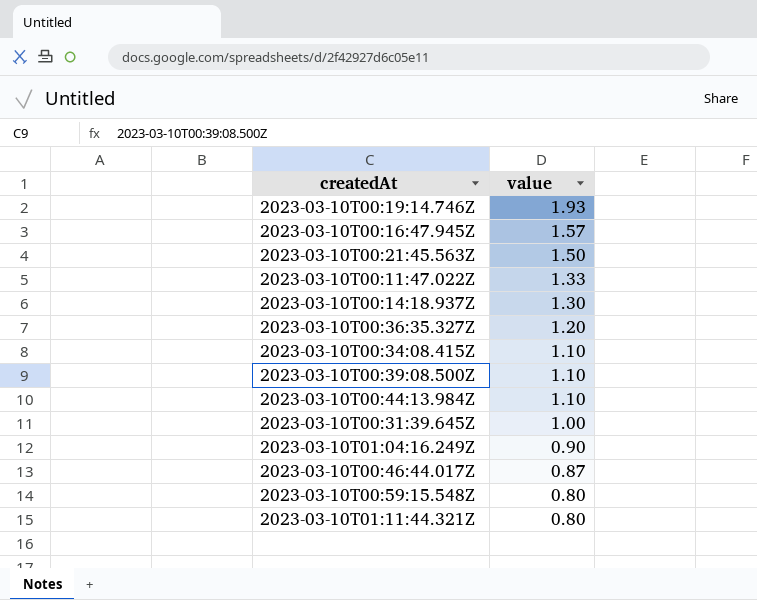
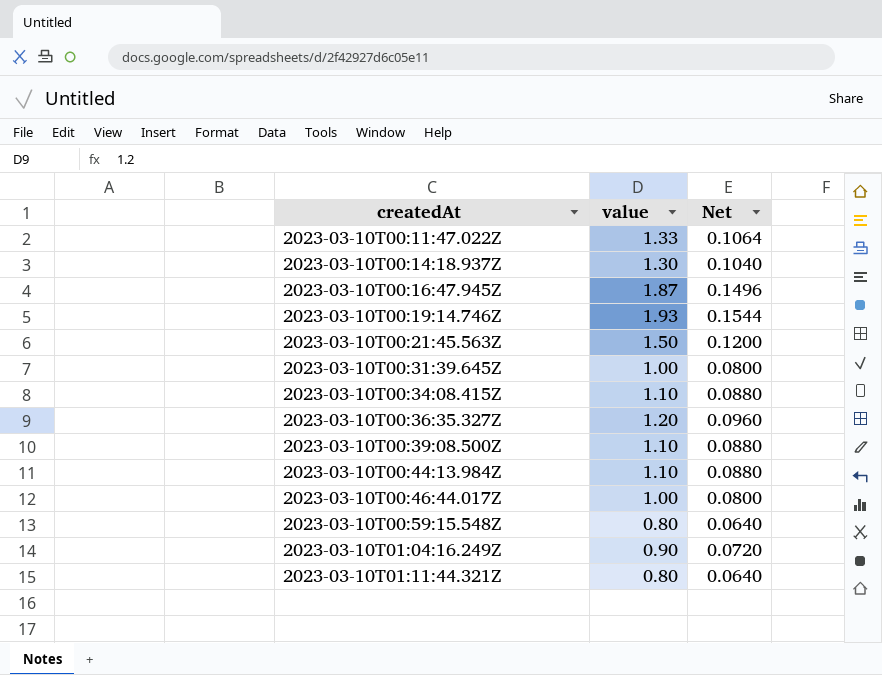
row order: value descending -> createdAt ascending
column Net | formula: none -> [value] * 0.08
2023-03-10T00:16:47.945Z | value: 1.57 -> 1.87
2023-03-10T00:46:44.017Z | value: 0.87 -> 1.00

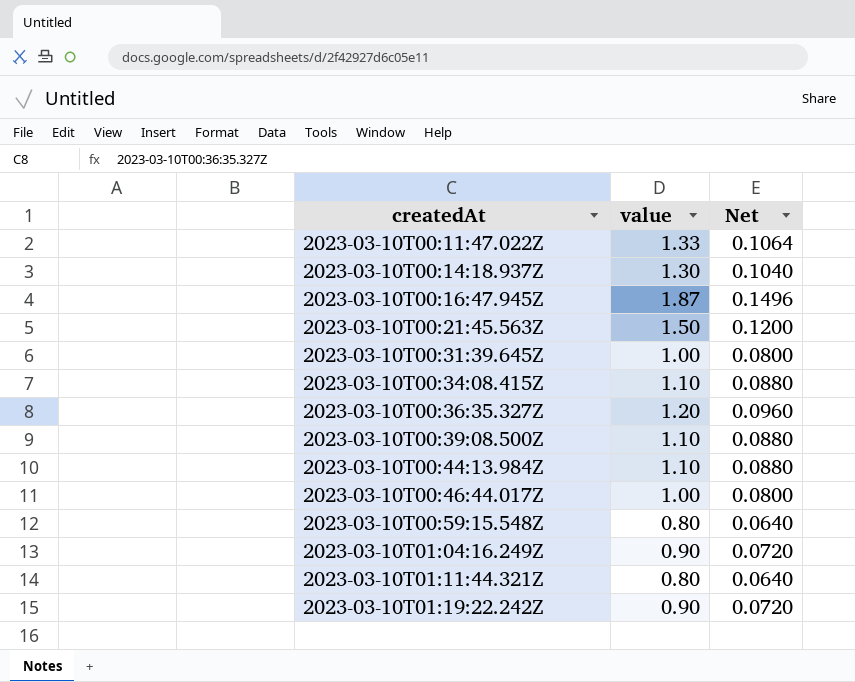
row 2023-03-10T00:19:14.746Z: 1.93 | 0.1544 -> none
row 2023-03-10T01:19:22.242Z: none -> 0.90 | 0.0720

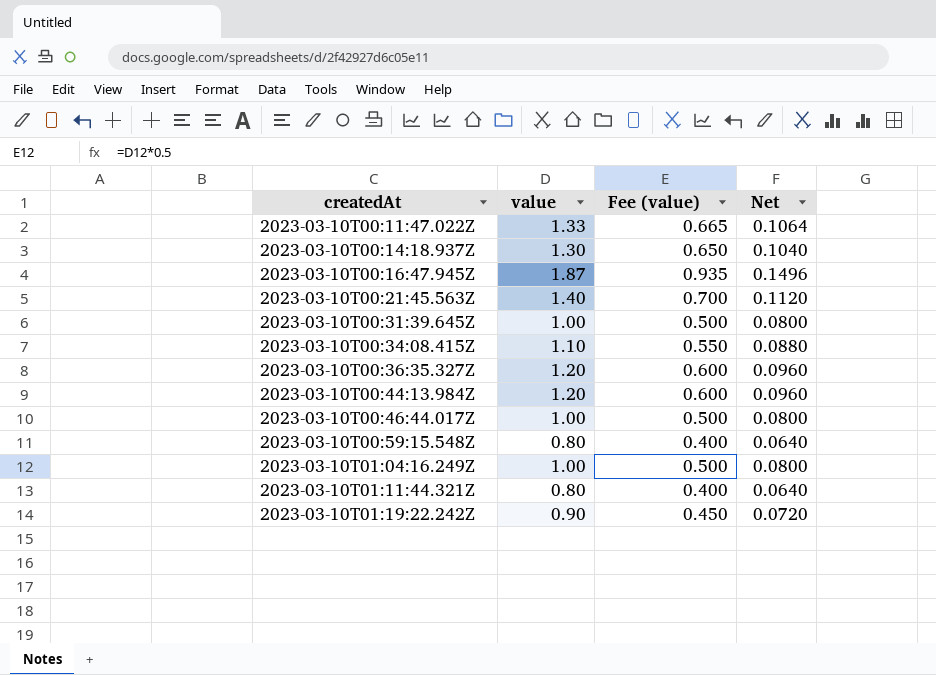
column Fee (value) | formula: none -> [value] * 0.5
row 2023-03-10T00:39:08.500Z: 1.10 | 0.0880 -> none
2023-03-10T00:21:45.563Z | value: 1.50 -> 1.40
2023-03-10T00:21:45.563Z | Net: 0.1200 -> 0.1120
2023-03-10T00:44:13.984Z | value: 1.10 -> 1.20
2023-03-10T00:44:13.984Z | Net: 0.0880 -> 0.0960
2023-03-10T01:04:16.249Z | value: 0.90 -> 1.00
2023-03-10T01:04:16.249Z | Net: 0.0720 -> 0.0800

